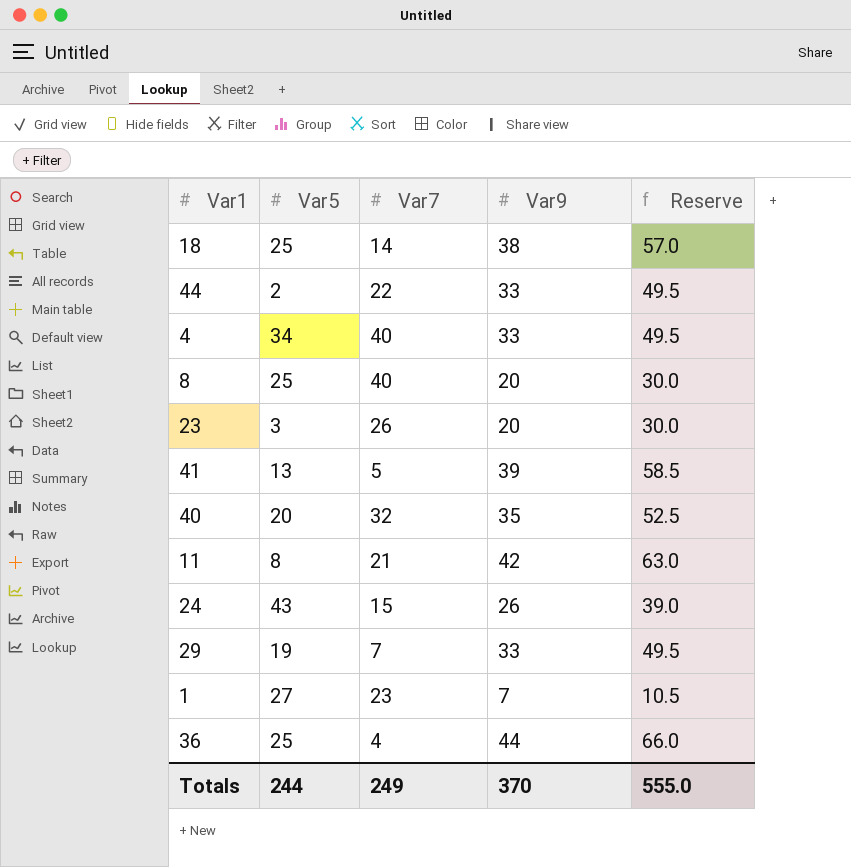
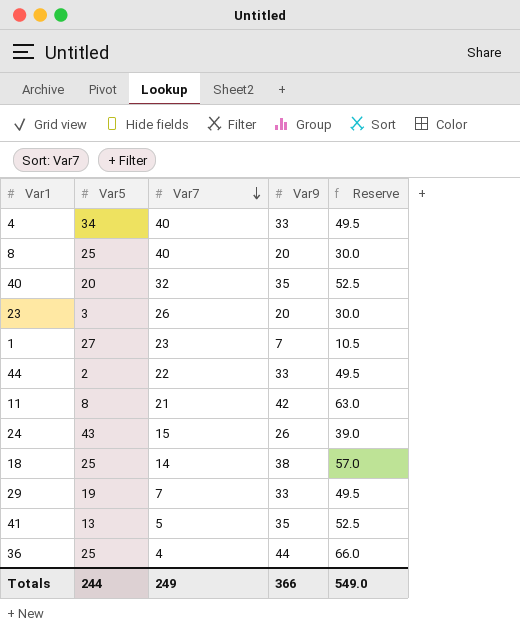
row order: none -> Var7 descending
41 | Var9: 39 -> 35
41 | Reserve: 58.5 -> 52.5
Totals | Var9: 370 -> 366
Totals | Reserve: 555.0 -> 549.0

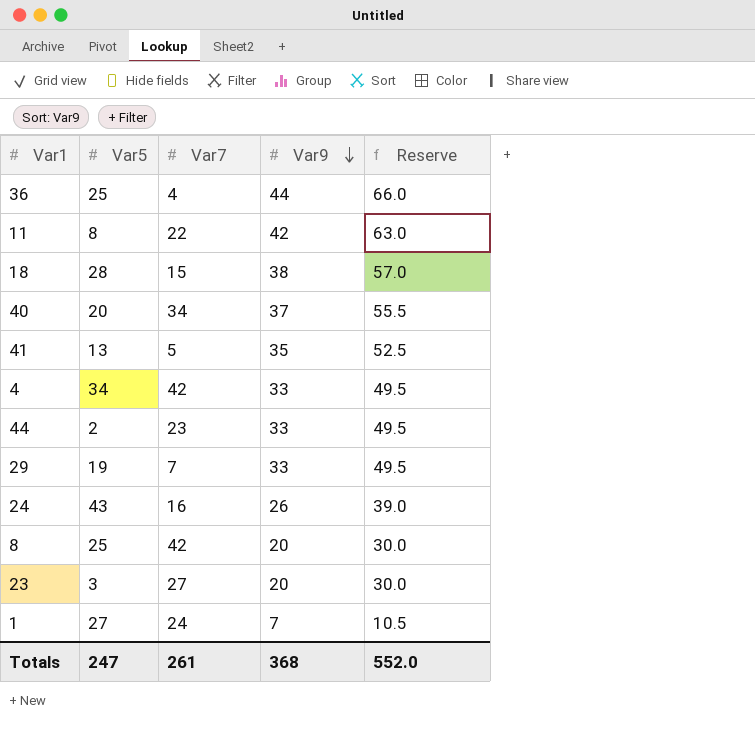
row order: Var7 descending -> Var9 descending
11 | Var7: 21 -> 22
18 | Var5: 25 -> 28
18 | Var7: 14 -> 15
40 | Var7: 32 -> 34
40 | Var9: 35 -> 37
40 | Reserve: 52.5 -> 55.5
4 | Var7: 40 -> 42
44 | Var7: 22 -> 23
24 | Var7: 15 -> 16
8 | Var7: 40 -> 42
23 | Var7: 26 -> 27
1 | Var7: 23 -> 24
Totals | Var5: 244 -> 247
Totals | Var7: 249 -> 261
Totals | Var9: 366 -> 368
Totals | Reserve: 549.0 -> 552.0

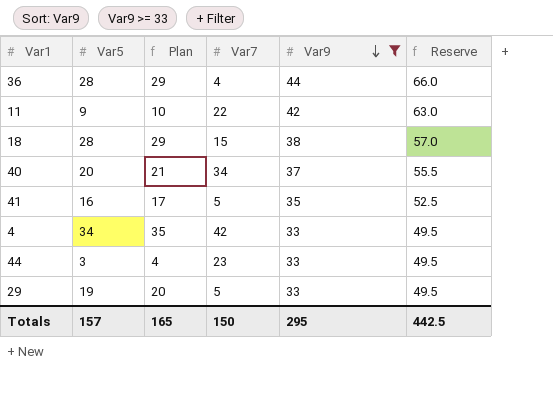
filter: none -> Var9 >= 33
column Plan | formula: none -> [Var5] + 1
36 | Var5: 25 -> 28
11 | Var5: 8 -> 9
41 | Var5: 13 -> 16
44 | Var5: 2 -> 3
29 | Var7: 7 -> 5
Totals | Var5: 247 -> 157
Totals | Var7: 261 -> 150
Totals | Var9: 368 -> 295
Totals | Reserve: 552.0 -> 442.5

